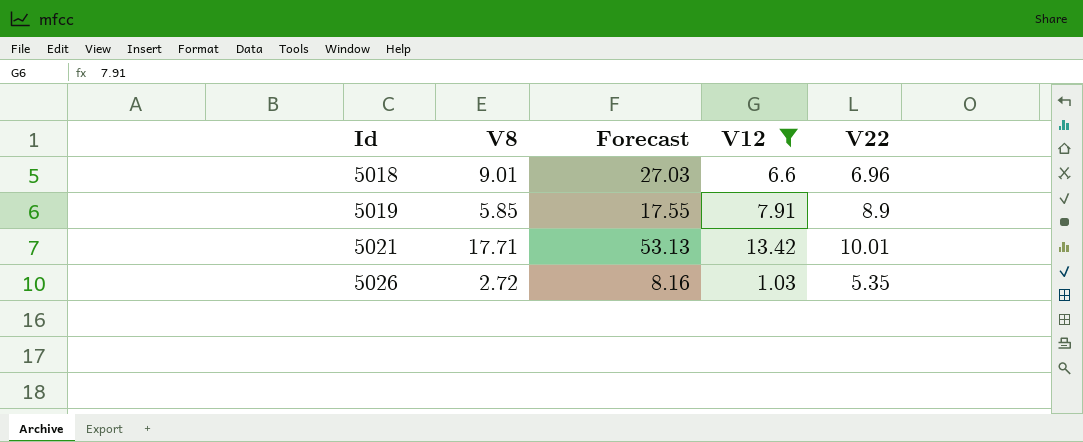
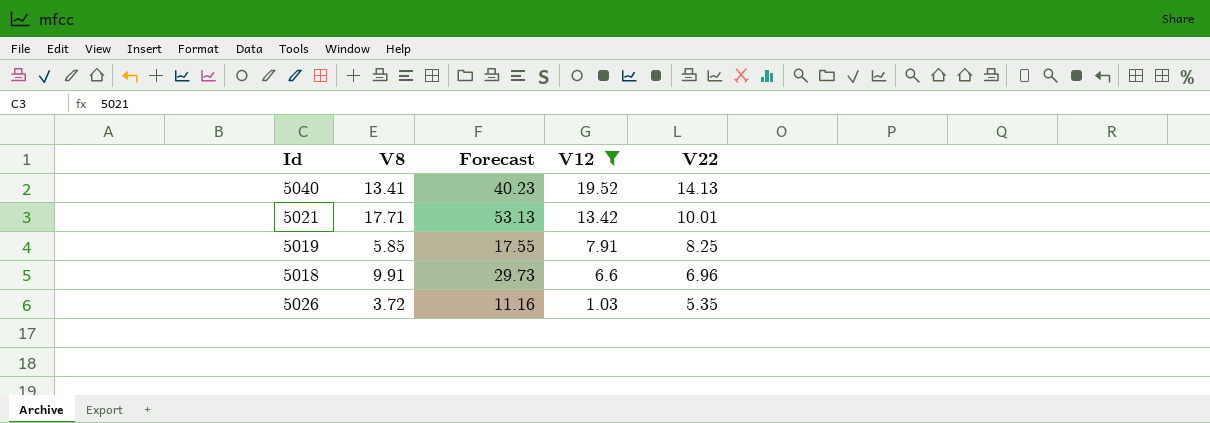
row order: Id ascending -> V12 descending
row 5040: none -> 13.41 | 40.23 | 19.52 | 14.13
5019 | V22: 8.9 -> 8.25
5018 | V8: 9.01 -> 9.91
5018 | Forecast: 27.03 -> 29.73
5026 | V8: 2.72 -> 3.72
5026 | Forecast: 8.16 -> 11.16

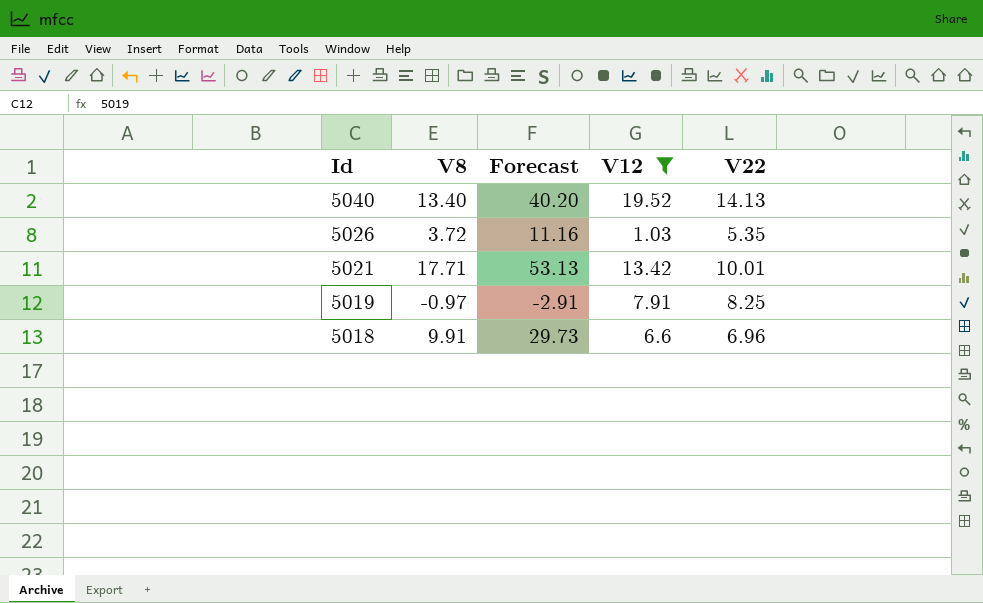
row order: V12 descending -> Id descending
5040 | V8: 13.41 -> 13.40
5040 | Forecast: 40.23 -> 40.20
5019 | V8: 5.85 -> -0.97
5019 | Forecast: 17.55 -> -2.91

